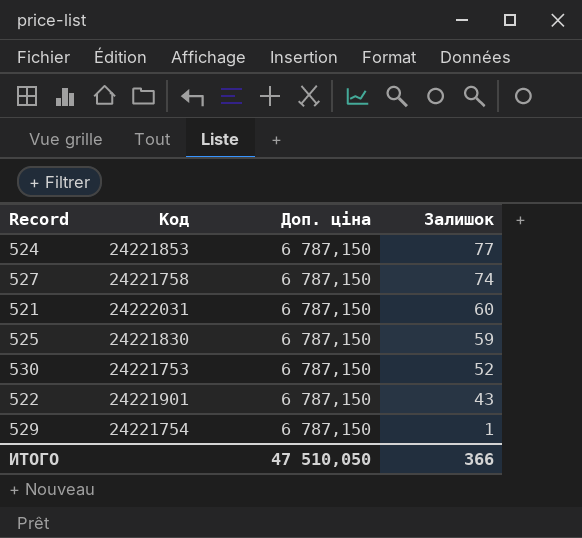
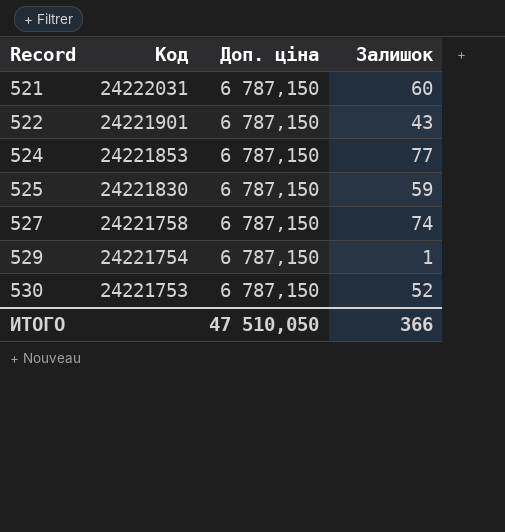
row order: Залишок descending -> Record ascending

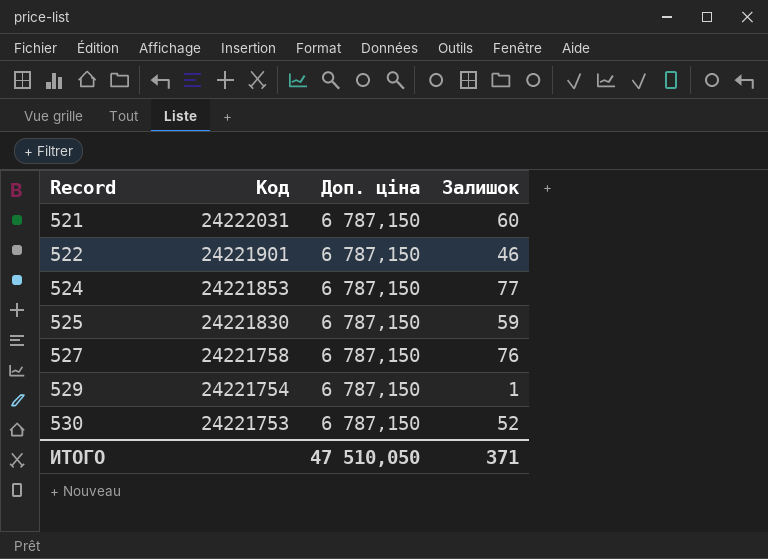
522 | Залишок: 43 -> 46
527 | Залишок: 74 -> 76
ИТОГО | Залишок: 366 -> 371

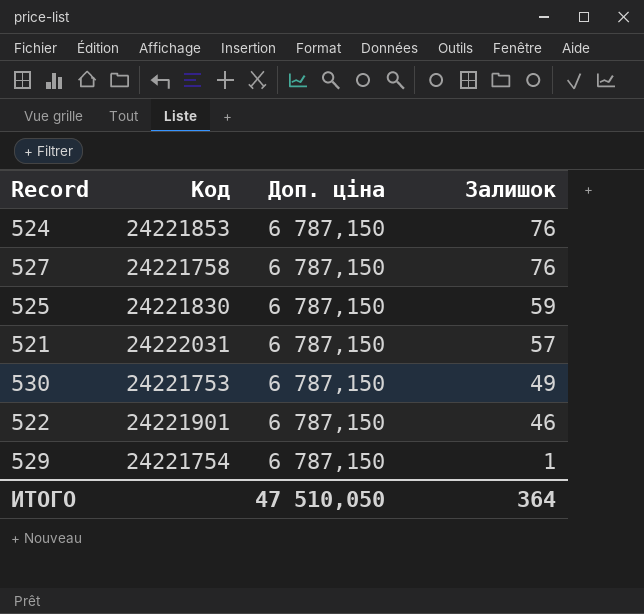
row order: Record ascending -> Залишок descending
524 | Залишок: 77 -> 76
521 | Залишок: 60 -> 57
530 | Залишок: 52 -> 49
ИТОГО | Залишок: 371 -> 364

